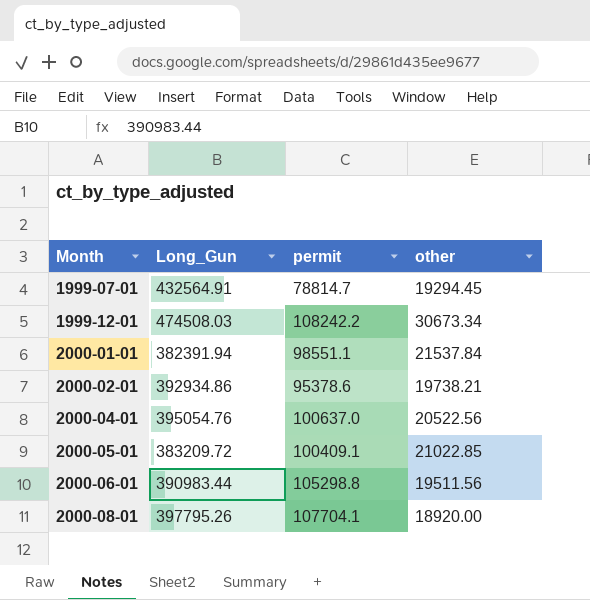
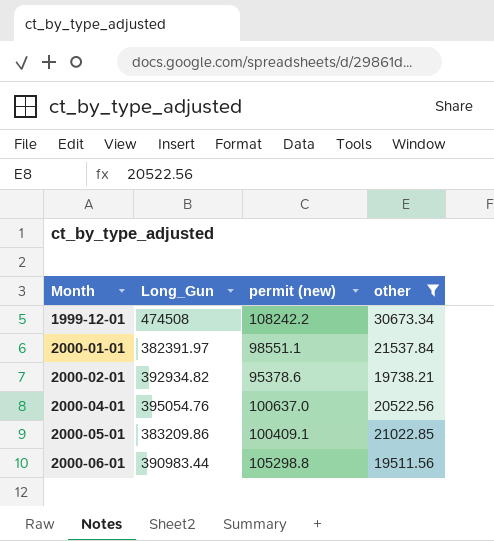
filter: none -> other >= 19511.56
column name: permit -> permit (new)
1999-12-01 | Long_Gun: 474508.03 -> 474508
2000-01-01 | Long_Gun: 382391.94 -> 382391.97
2000-02-01 | Long_Gun: 392934.86 -> 392934.82
2000-05-01 | Long_Gun: 383209.72 -> 383209.86

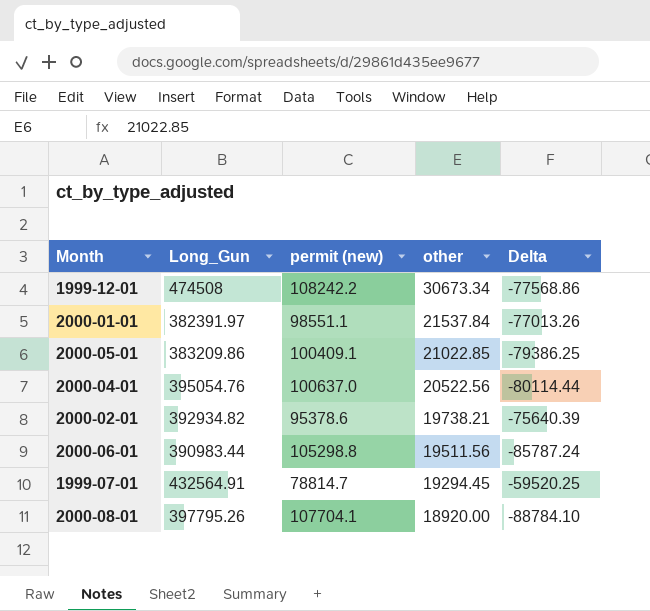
filter: other >= 19511.56 -> none
row order: Month ascending -> other descending
column Delta | formula: none -> [other] - [permit (new)]

